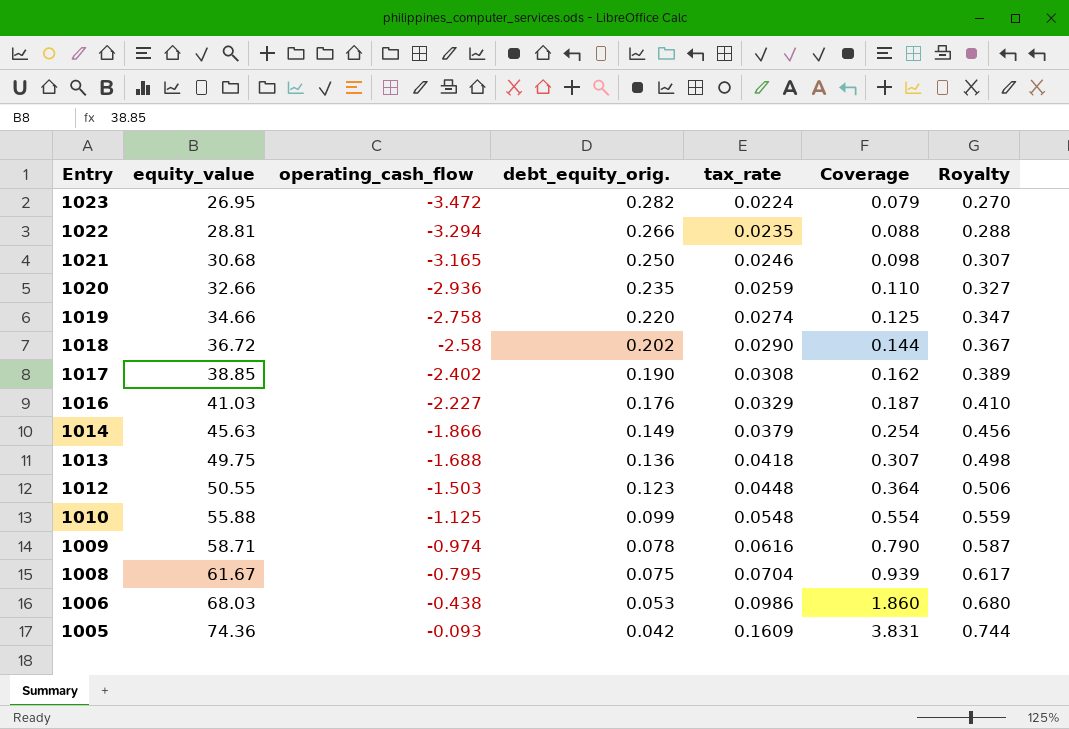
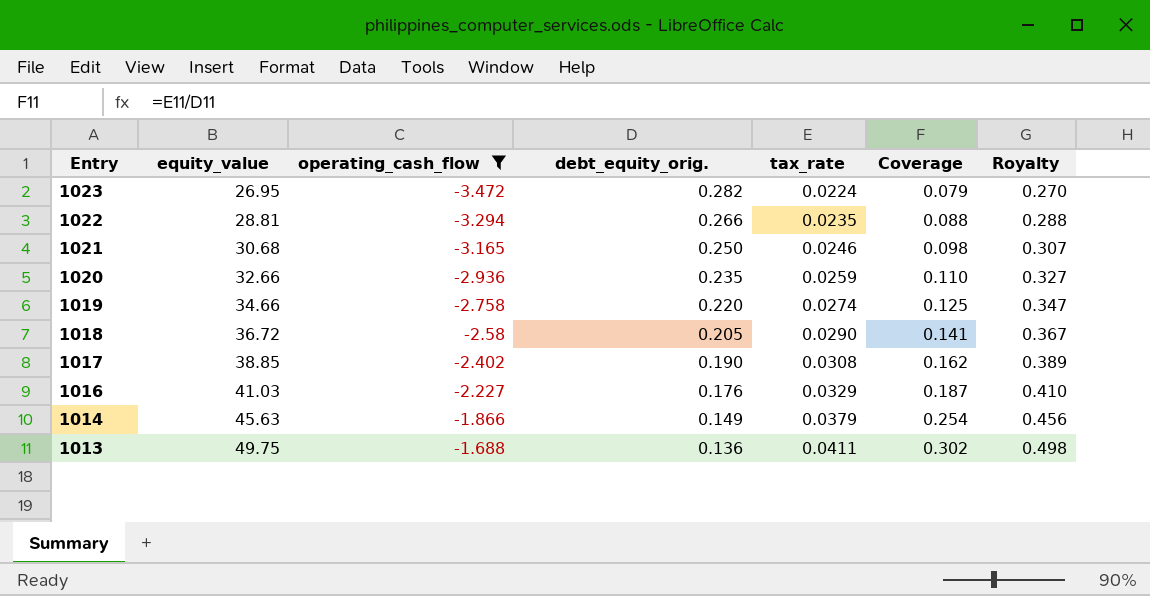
filter: none -> operating_cash_flow <= -1.688
1018 | debt_equity_orig.: 0.202 -> 0.205
1018 | Coverage: 0.144 -> 0.141
1013 | tax_rate: 0.0418 -> 0.0411
1013 | Coverage: 0.307 -> 0.302

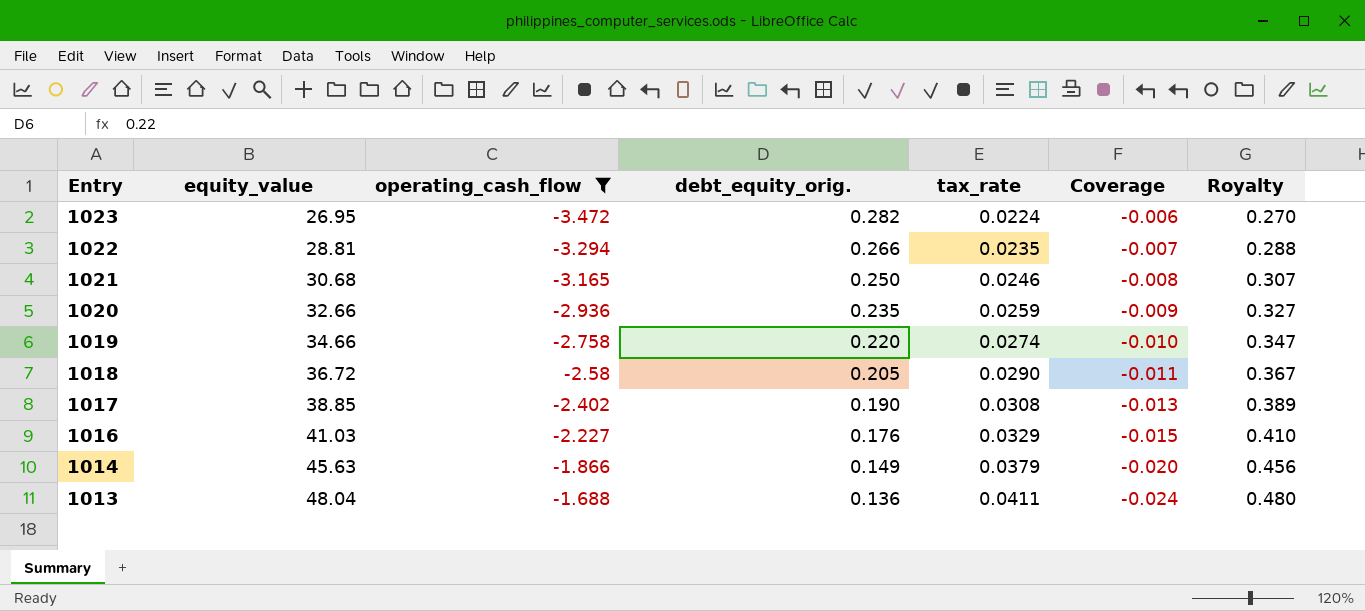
column Coverage | formula: [tax_rate] / [debt_equity_orig.] -> [tax_rate] / [operating_cash_flow]
1013 | equity_value: 49.75 -> 48.04
1013 | Royalty: 0.498 -> 0.480

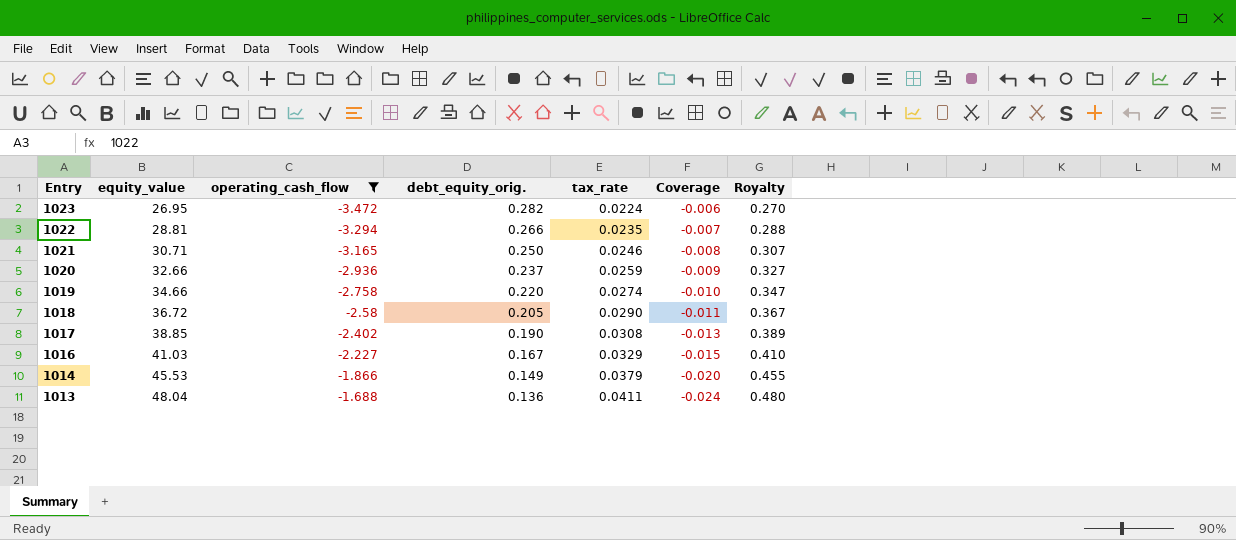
1021 | equity_value: 30.68 -> 30.71
1020 | debt_equity_orig.: 0.235 -> 0.237
1016 | debt_equity_orig.: 0.176 -> 0.167
1014 | equity_value: 45.63 -> 45.53
1014 | Royalty: 0.456 -> 0.455

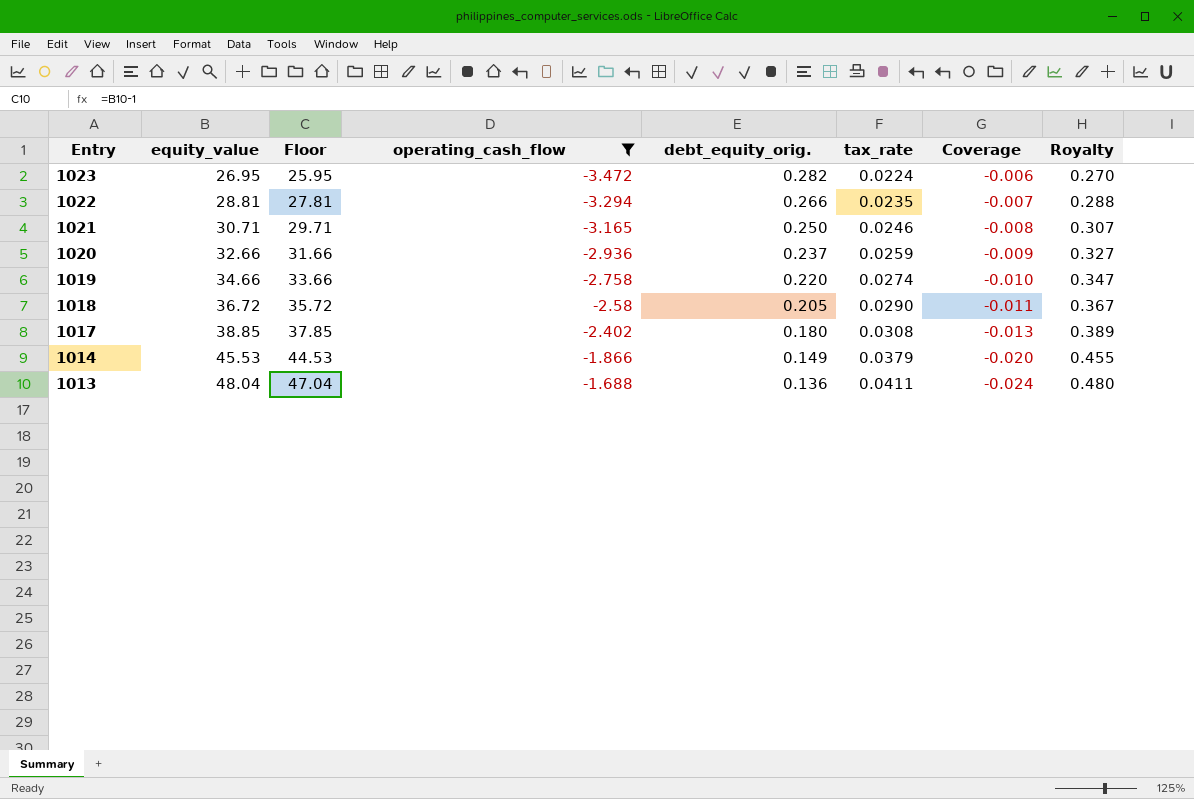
column Floor | formula: none -> [equity_value] - 1
row 1016: 41.03 | -2.227 | 0.167 | 0.0329 | -0.015 | 0.410 -> none
1017 | debt_equity_orig.: 0.190 -> 0.180

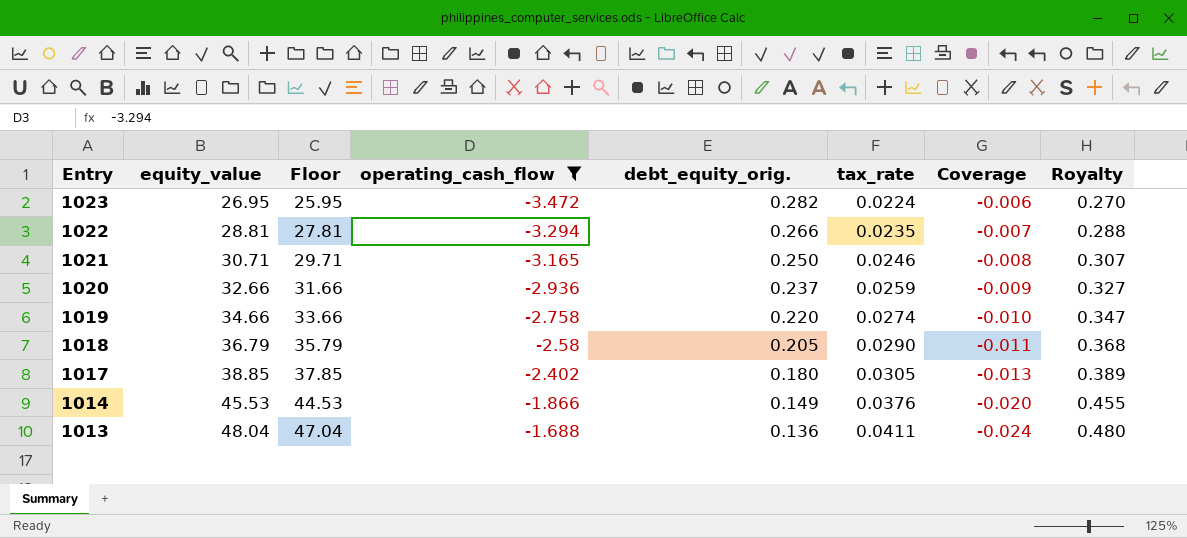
1018 | equity_value: 36.72 -> 36.79
1018 | Floor: 35.72 -> 35.79
1018 | Royalty: 0.367 -> 0.368
1017 | tax_rate: 0.0308 -> 0.0305
1014 | tax_rate: 0.0379 -> 0.0376

